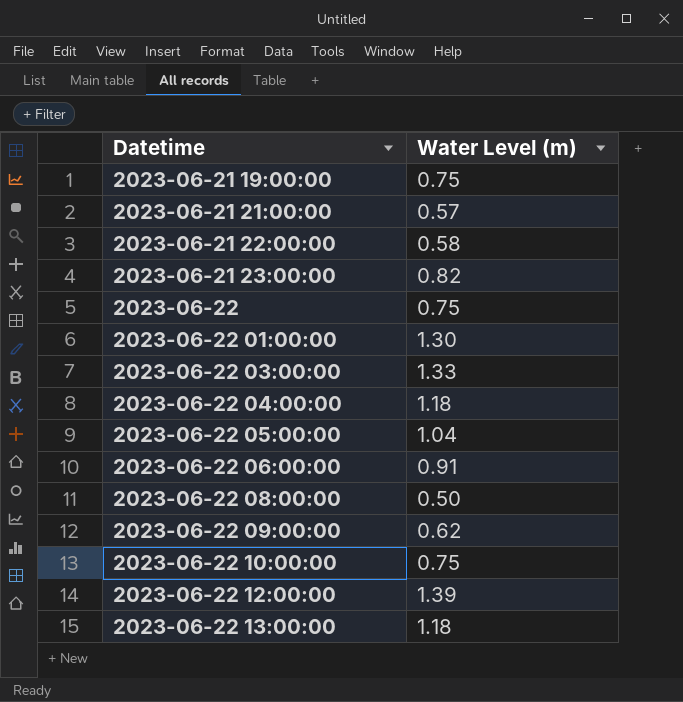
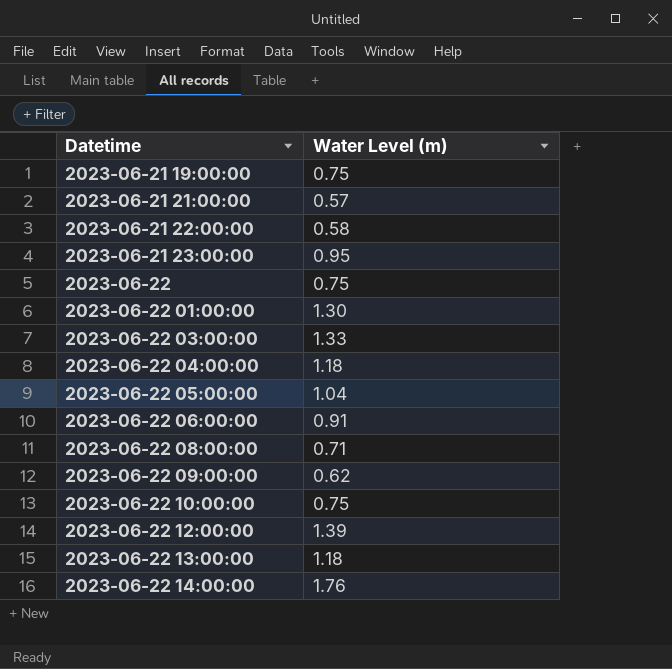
2023-06-21 23:00:00 | Water Level (m): 0.82 -> 0.95
2023-06-22 08:00:00 | Water Level (m): 0.50 -> 0.71
row 2023-06-22 14:00:00: none -> 1.76

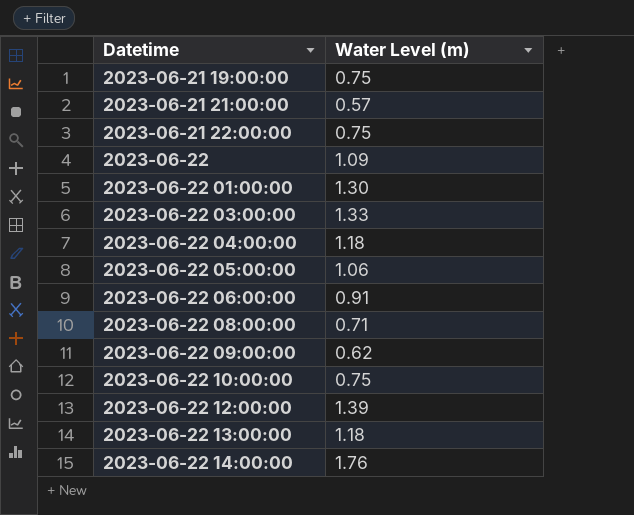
row 2023-06-21 23:00:00: 0.95 -> none
2023-06-21 22:00:00 | Water Level (m): 0.58 -> 0.75
2023-06-22 | Water Level (m): 0.75 -> 1.09
2023-06-22 05:00:00 | Water Level (m): 1.04 -> 1.06

